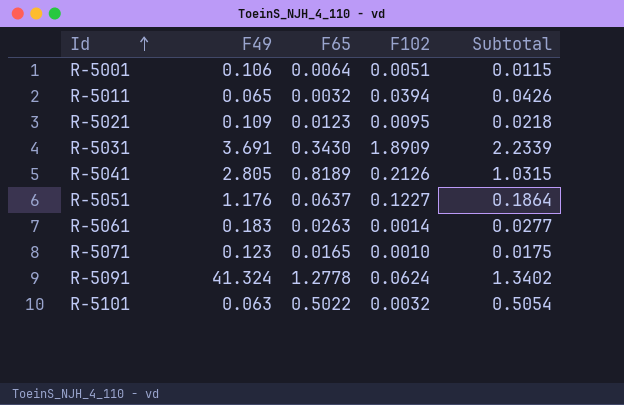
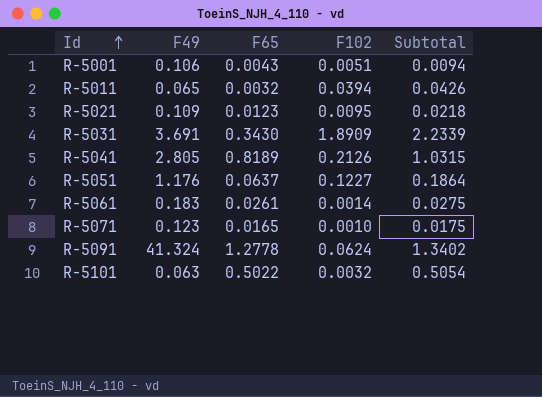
R-5001 | F65: 0.0064 -> 0.0043
R-5001 | Subtotal: 0.0115 -> 0.0094
R-5061 | F65: 0.0263 -> 0.0261
R-5061 | Subtotal: 0.0277 -> 0.0275

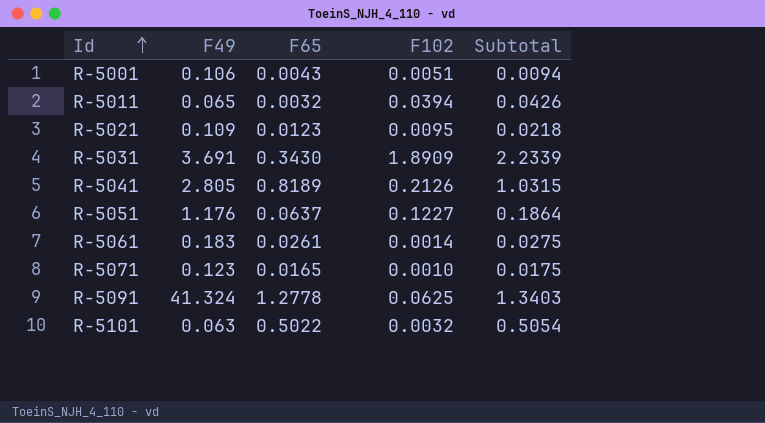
R-5091 | F102: 0.0624 -> 0.0625
R-5091 | Subtotal: 1.3402 -> 1.3403

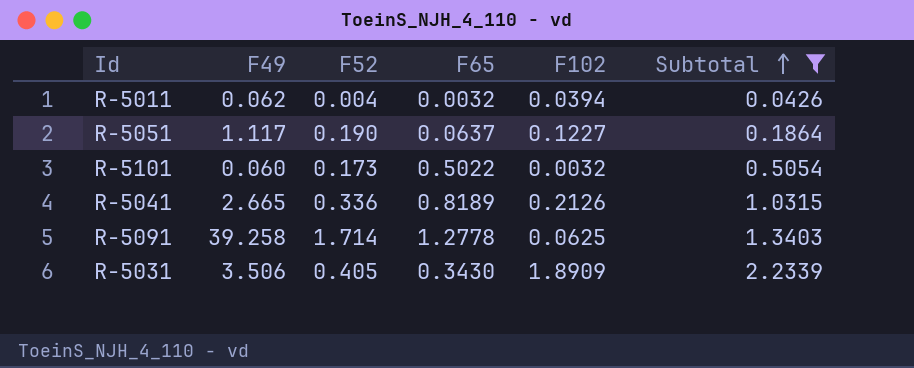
filter: none -> Subtotal >= 0.0426
row order: Id ascending -> Subtotal ascending
column F52 | position: none -> 3
R-5011 | F49: 0.065 -> 0.062
R-5051 | F49: 1.176 -> 1.117
R-5101 | F49: 0.063 -> 0.060
R-5041 | F49: 2.805 -> 2.665
R-5091 | F49: 41.324 -> 39.258
R-5031 | F49: 3.691 -> 3.506

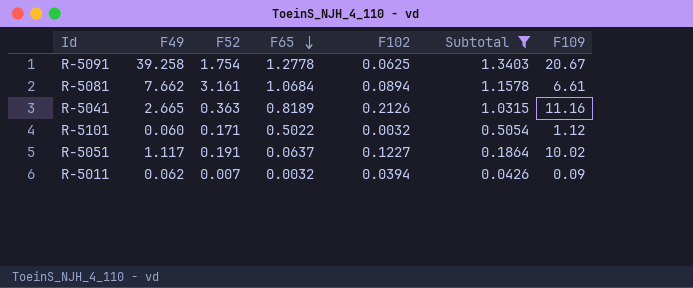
row order: Subtotal ascending -> F65 descending
column F109 | position: none -> 7
row R-5031: 3.506 | 0.405 | 0.3430 | 1.8909 | 2.2339 -> none
R-5091 | F52: 1.714 -> 1.754
row R-5081: none -> 7.662 | 3.161 | 1.0684 | 0.0894 | 1.1578 | 6.61
R-5041 | F52: 0.336 -> 0.363
R-5101 | F52: 0.173 -> 0.171
R-5051 | F52: 0.190 -> 0.191
R-5011 | F52: 0.004 -> 0.007

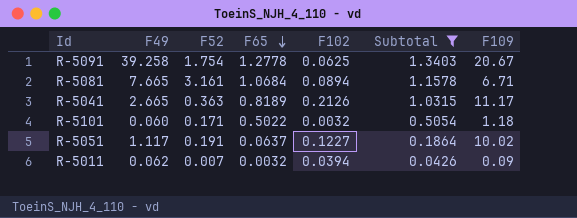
R-5081 | F49: 7.662 -> 7.665
R-5081 | F109: 6.61 -> 6.71
R-5041 | F109: 11.16 -> 11.17
R-5101 | F109: 1.12 -> 1.18

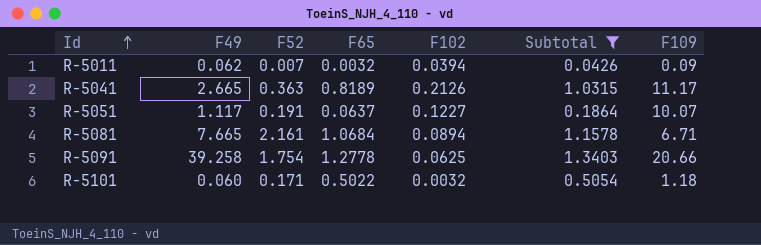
row order: F65 descending -> Id ascending
R-5051 | F109: 10.02 -> 10.07
R-5081 | F52: 3.161 -> 2.161
R-5091 | F109: 20.67 -> 20.66

